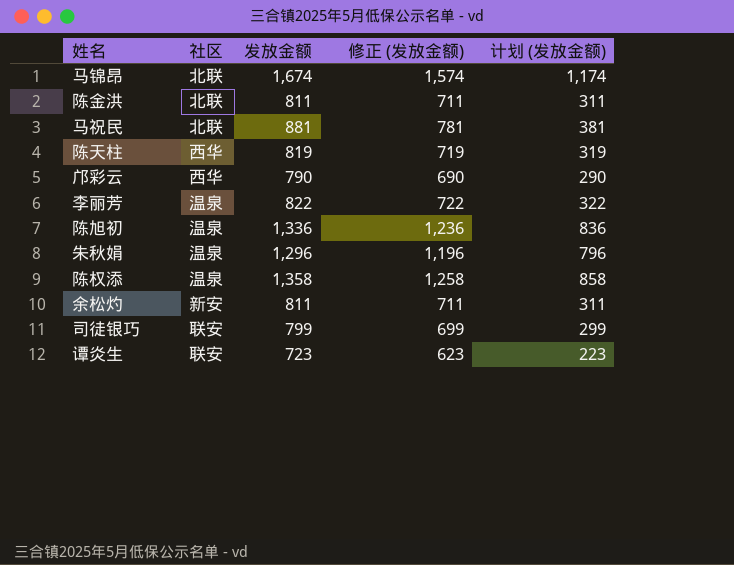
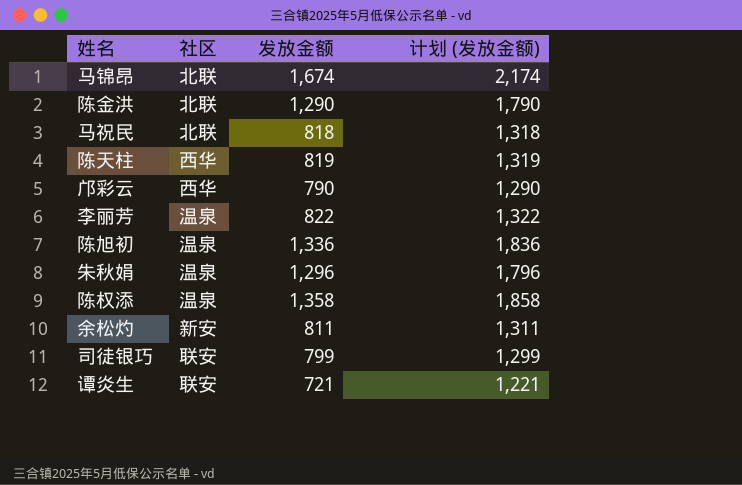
column 修正 (发放金额) | formula: [发放金额] - 100 -> none
column 计划 (发放金额) | formula: [发放金额] - 500 -> [发放金额] + 500
陈金洪 | 发放金额: 811 -> 1,290
马祝民 | 发放金额: 881 -> 818
谭炎生 | 发放金额: 723 -> 721

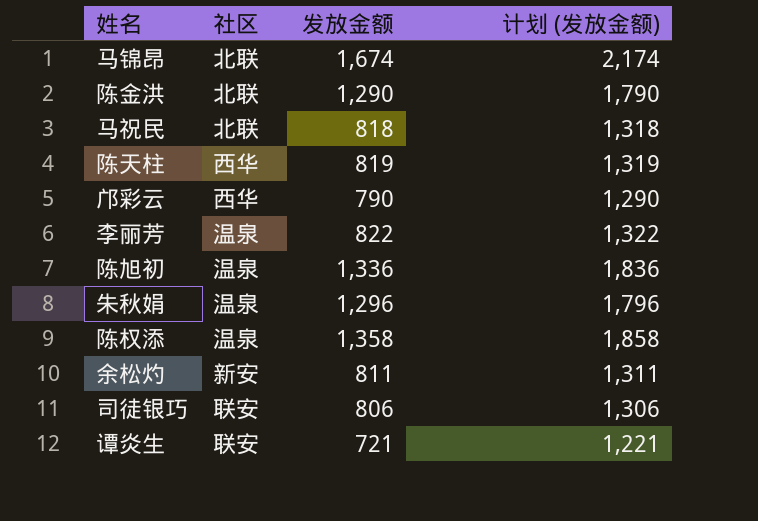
司徒银巧 | 发放金额: 799 -> 806
司徒银巧 | 计划 (发放金额): 1,299 -> 1,306

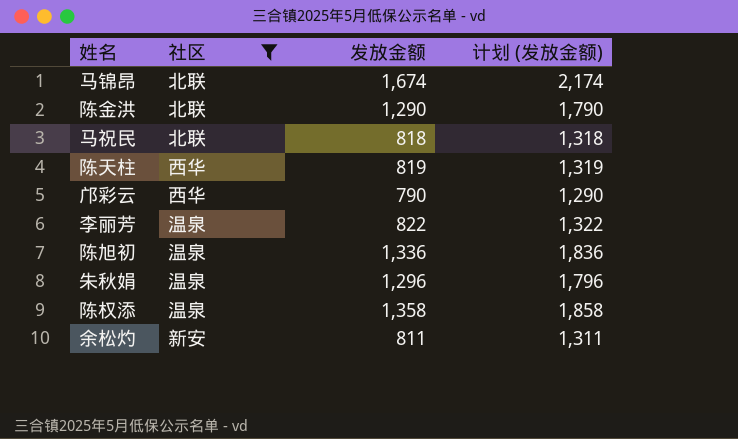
filter: none -> 社区 != 联安

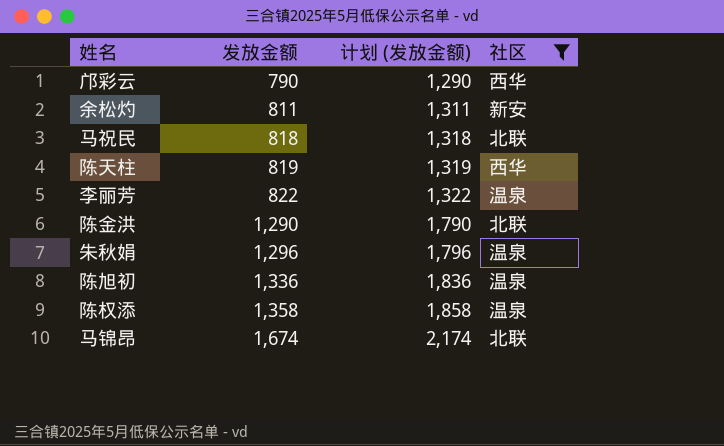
row order: none -> 发放金额 ascending
column 社区 | position: 2 -> 4

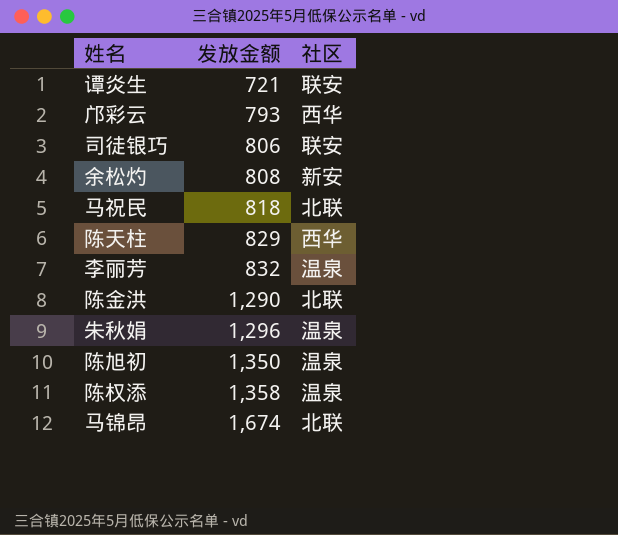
filter: 社区 != 联安 -> none
column 计划 (发放金额) | formula: [发放金额] + 500 -> none
邝彩云 | 发放金额: 790 -> 793
余松灼 | 发放金额: 811 -> 808
陈天柱 | 发放金额: 819 -> 829
李丽芳 | 发放金额: 822 -> 832
陈旭初 | 发放金额: 1,336 -> 1,350

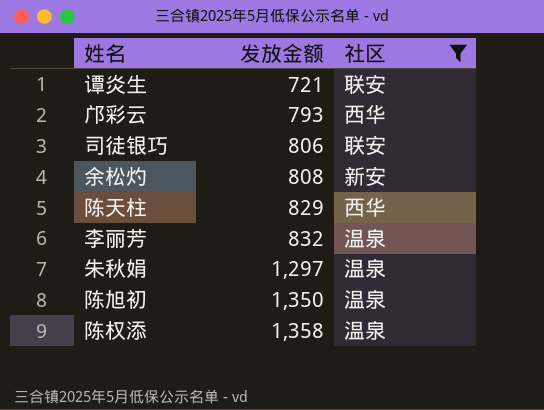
filter: none -> 社区 != 北联
朱秋娟 | 发放金额: 1,296 -> 1,297

